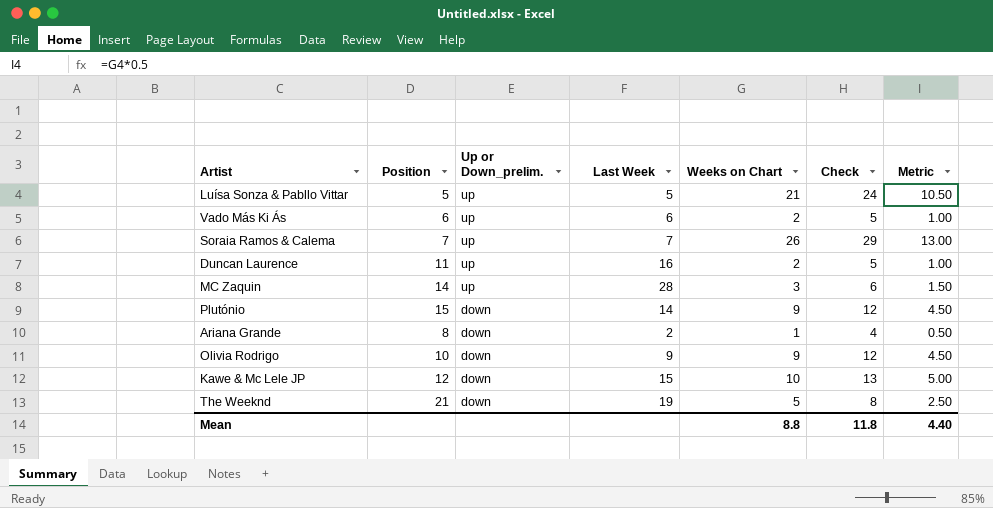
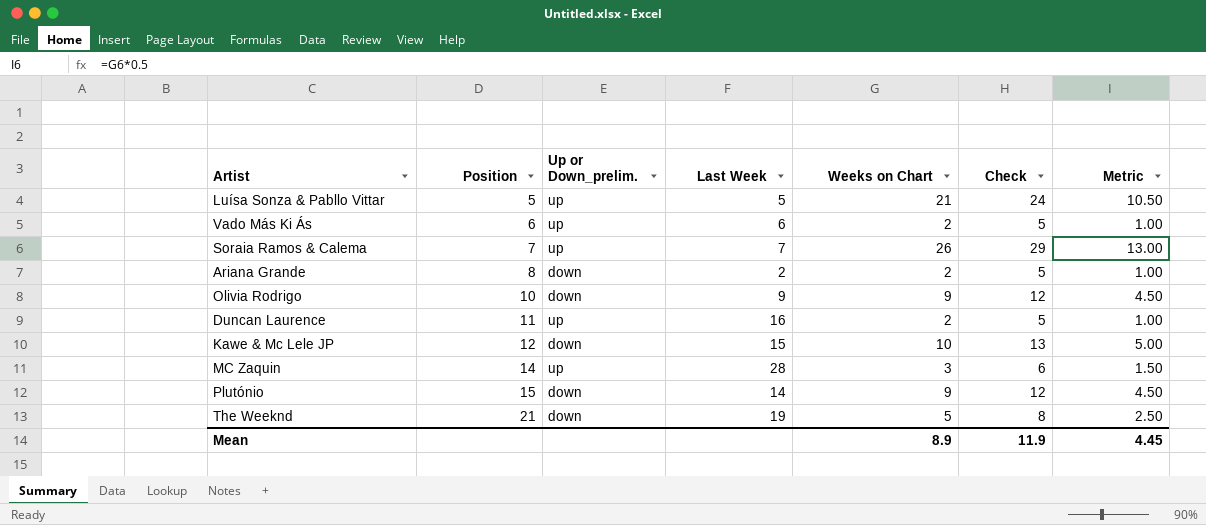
row order: Up or Down_prelim. descending -> Position ascending
Ariana Grande | Weeks on Chart: 1 -> 2
Ariana Grande | Check: 4 -> 5
Ariana Grande | Metric: 0.50 -> 1.00
Mean | Weeks on Chart: 8.8 -> 8.9
Mean | Check: 11.8 -> 11.9
Mean | Metric: 4.40 -> 4.45

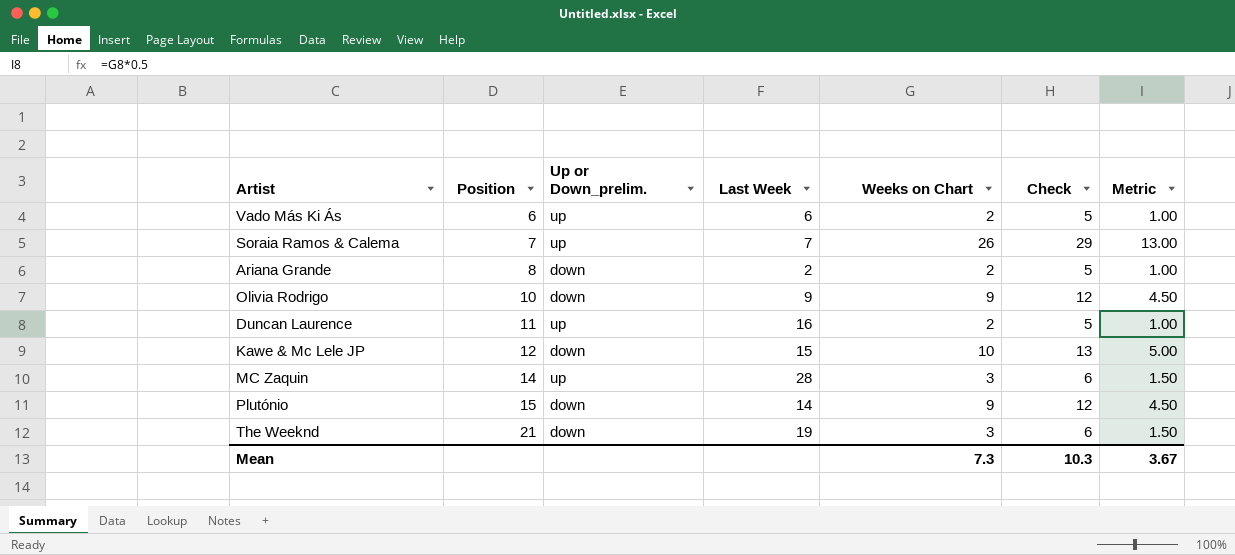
row Luísa Sonza & Pabllo Vittar: 5 | up | 5 | 21 | 24 | 10.50 -> none
The Weeknd | Weeks on Chart: 5 -> 3
The Weeknd | Check: 8 -> 6
The Weeknd | Metric: 2.50 -> 1.50
Mean | Weeks on Chart: 8.9 -> 7.3
Mean | Check: 11.9 -> 10.3
Mean | Metric: 4.45 -> 3.67

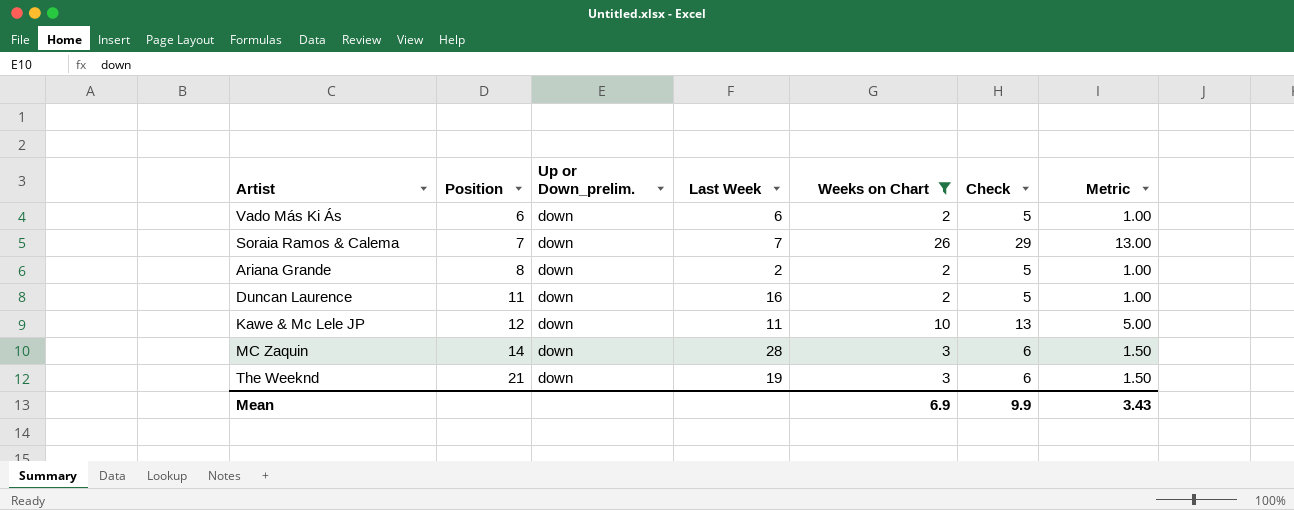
filter: none -> Weeks on Chart != 9
Vado Más Ki Ás | Up or Down_prelim.: up -> down
Soraia Ramos & Calema | Up or Down_prelim.: up -> down
Duncan Laurence | Up or Down_prelim.: up -> down
Kawe & Mc Lele JP | Last Week: 15 -> 11
MC Zaquin | Up or Down_prelim.: up -> down
Mean | Weeks on Chart: 7.3 -> 6.9
Mean | Check: 10.3 -> 9.9
Mean | Metric: 3.67 -> 3.43

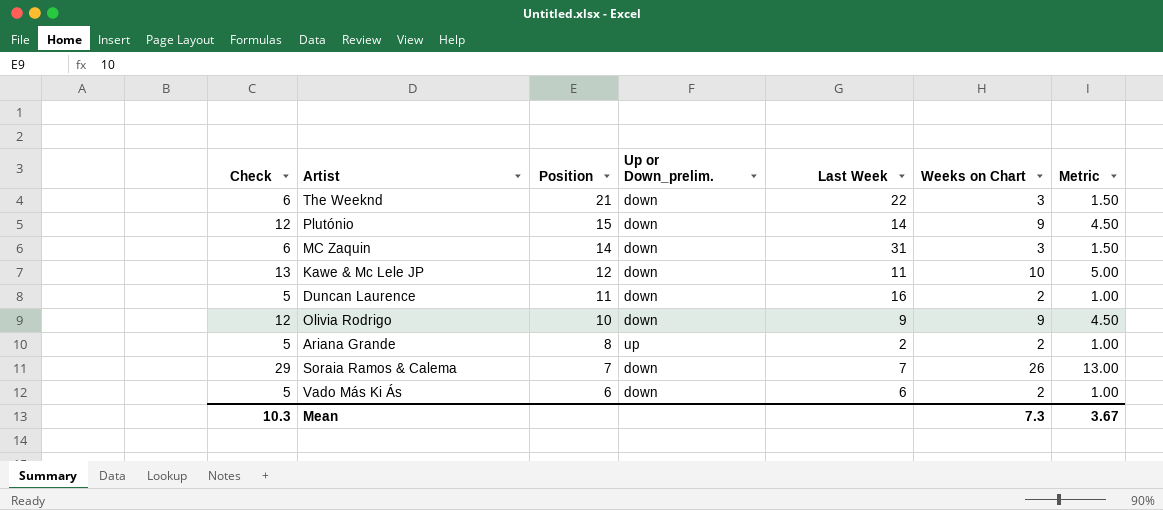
filter: Weeks on Chart != 9 -> none
row order: Position ascending -> Position descending
column Check | position: 6 -> 1
The Weeknd | Last Week: 19 -> 22
MC Zaquin | Last Week: 28 -> 31
Ariana Grande | Up or Down_prelim.: down -> up
Mean | Check: 9.9 -> 10.3
Mean | Weeks on Chart: 6.9 -> 7.3
Mean | Metric: 3.43 -> 3.67

